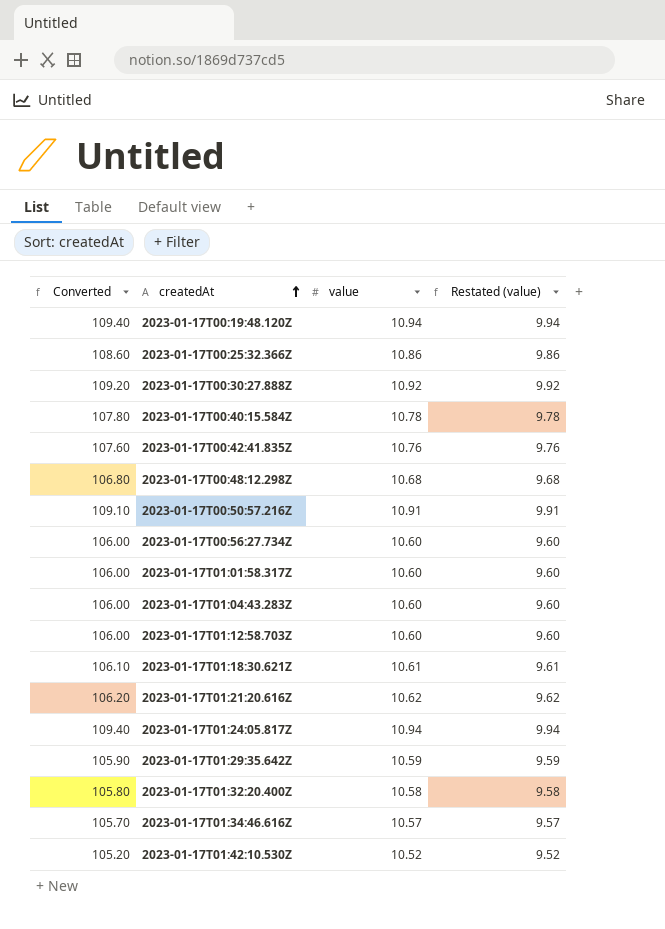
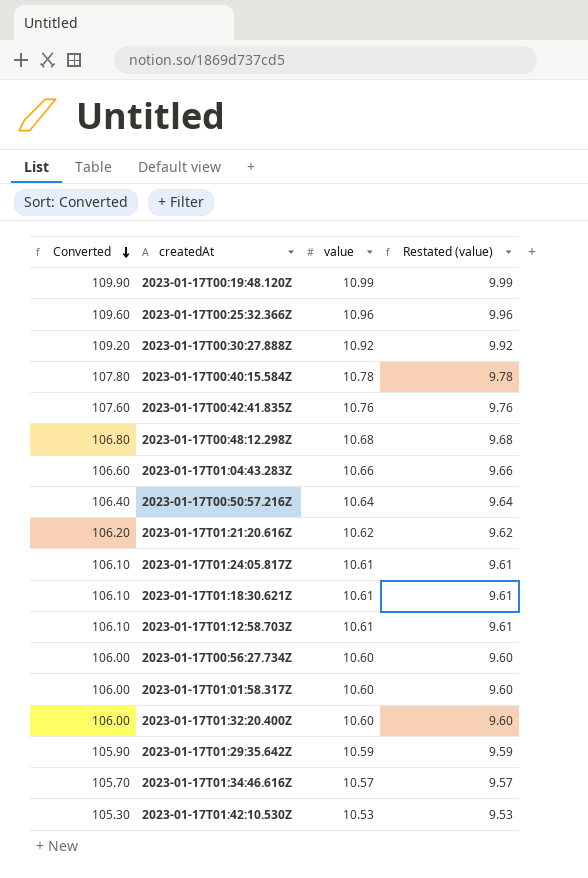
row order: createdAt ascending -> Converted descending
2023-01-17T00:19:48.120Z | Converted: 109.40 -> 109.90
2023-01-17T00:19:48.120Z | value: 10.94 -> 10.99
2023-01-17T00:19:48.120Z | Restated (value): 9.94 -> 9.99
2023-01-17T00:25:32.366Z | Converted: 108.60 -> 109.60
2023-01-17T00:25:32.366Z | value: 10.86 -> 10.96
2023-01-17T00:25:32.366Z | Restated (value): 9.86 -> 9.96
2023-01-17T01:04:43.283Z | Converted: 106.00 -> 106.60
2023-01-17T01:04:43.283Z | value: 10.60 -> 10.66
2023-01-17T01:04:43.283Z | Restated (value): 9.60 -> 9.66
2023-01-17T00:50:57.216Z | Converted: 109.10 -> 106.40
2023-01-17T00:50:57.216Z | value: 10.91 -> 10.64
2023-01-17T00:50:57.216Z | Restated (value): 9.91 -> 9.64
2023-01-17T01:24:05.817Z | Converted: 109.40 -> 106.10
2023-01-17T01:24:05.817Z | value: 10.94 -> 10.61
2023-01-17T01:24:05.817Z | Restated (value): 9.94 -> 9.61
2023-01-17T01:12:58.703Z | Converted: 106.00 -> 106.10
2023-01-17T01:12:58.703Z | value: 10.60 -> 10.61
2023-01-17T01:12:58.703Z | Restated (value): 9.60 -> 9.61
2023-01-17T01:32:20.400Z | Converted: 105.80 -> 106.00
2023-01-17T01:32:20.400Z | value: 10.58 -> 10.60
2023-01-17T01:32:20.400Z | Restated (value): 9.58 -> 9.60
2023-01-17T01:42:10.530Z | Converted: 105.20 -> 105.30
2023-01-17T01:42:10.530Z | value: 10.52 -> 10.53
2023-01-17T01:42:10.530Z | Restated (value): 9.52 -> 9.53

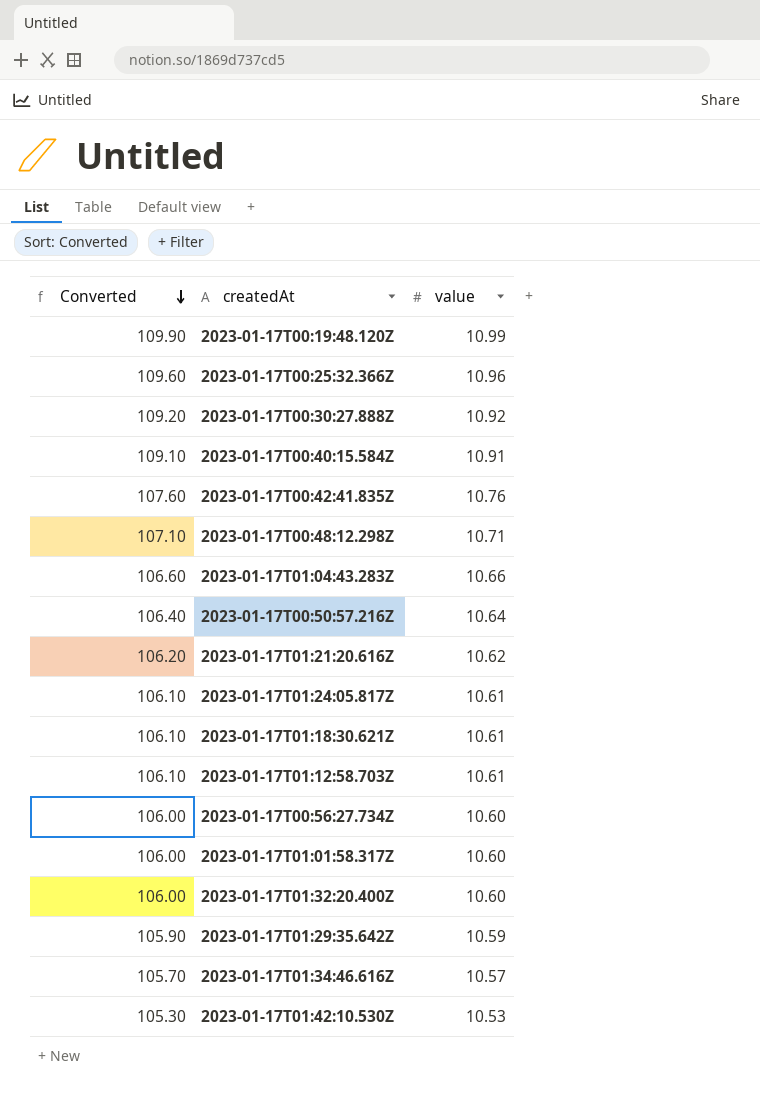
column Restated (value) | formula: [value] - 1 -> none
2023-01-17T00:40:15.584Z | Converted: 107.80 -> 109.10
2023-01-17T00:40:15.584Z | value: 10.78 -> 10.91
2023-01-17T00:48:12.298Z | Converted: 106.80 -> 107.10
2023-01-17T00:48:12.298Z | value: 10.68 -> 10.71

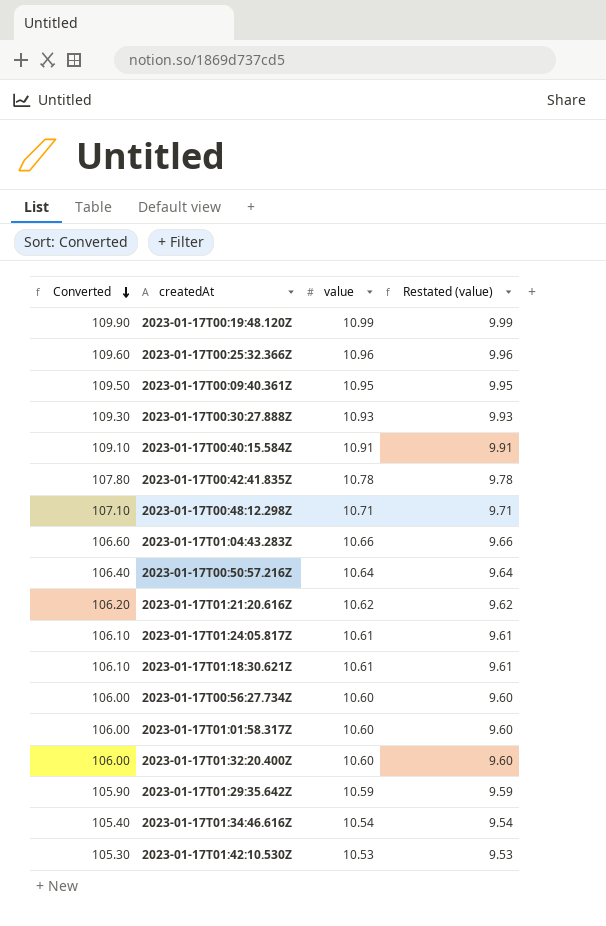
column Restated (value) | formula: none -> [value] - 1
row 2023-01-17T01:12:58.703Z: 106.10 | 10.61 -> none
row 2023-01-17T00:09:40.361Z: none -> 109.50 | 10.95 | 9.95
2023-01-17T00:30:27.888Z | Converted: 109.20 -> 109.30
2023-01-17T00:30:27.888Z | value: 10.92 -> 10.93
2023-01-17T00:42:41.835Z | Converted: 107.60 -> 107.80
2023-01-17T00:42:41.835Z | value: 10.76 -> 10.78
2023-01-17T01:34:46.616Z | Converted: 105.70 -> 105.40
2023-01-17T01:34:46.616Z | value: 10.57 -> 10.54

